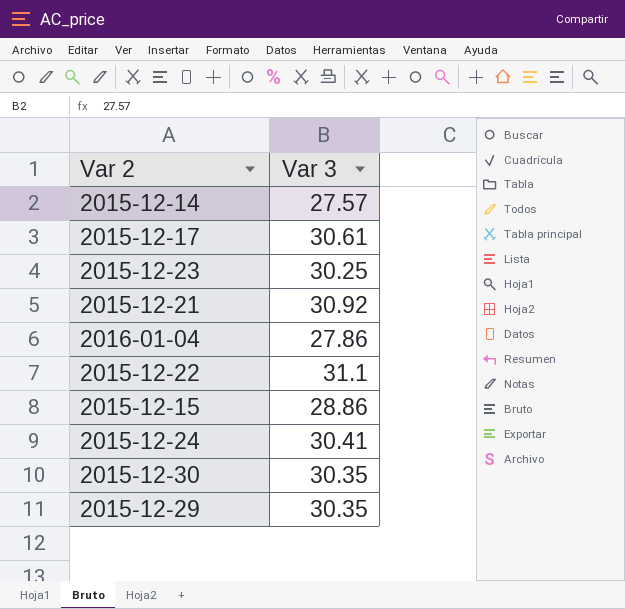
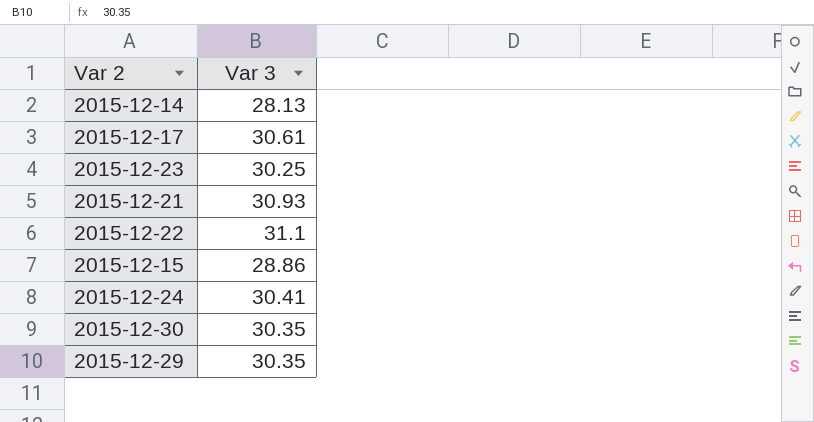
row 2016-01-04: 27.86 -> none
2015-12-14 | Var 3: 27.57 -> 28.13
2015-12-21 | Var 3: 30.92 -> 30.93

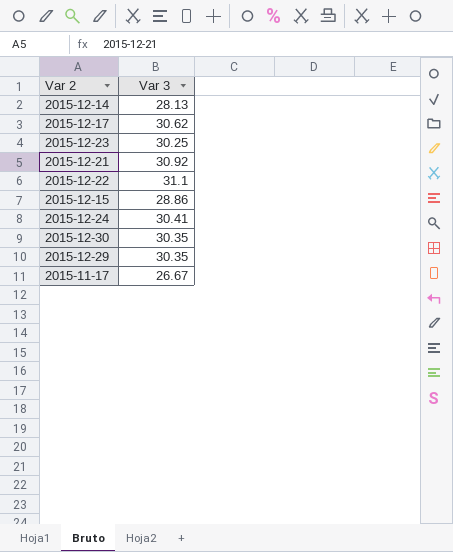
2015-12-17 | Var 3: 30.61 -> 30.62
2015-12-21 | Var 3: 30.93 -> 30.92
row 2015-11-17: none -> 26.67

